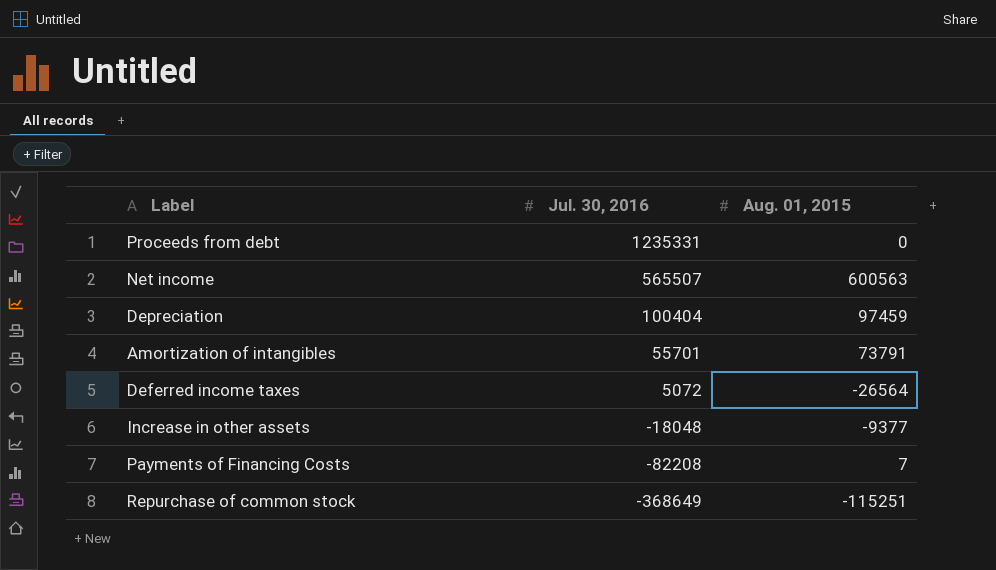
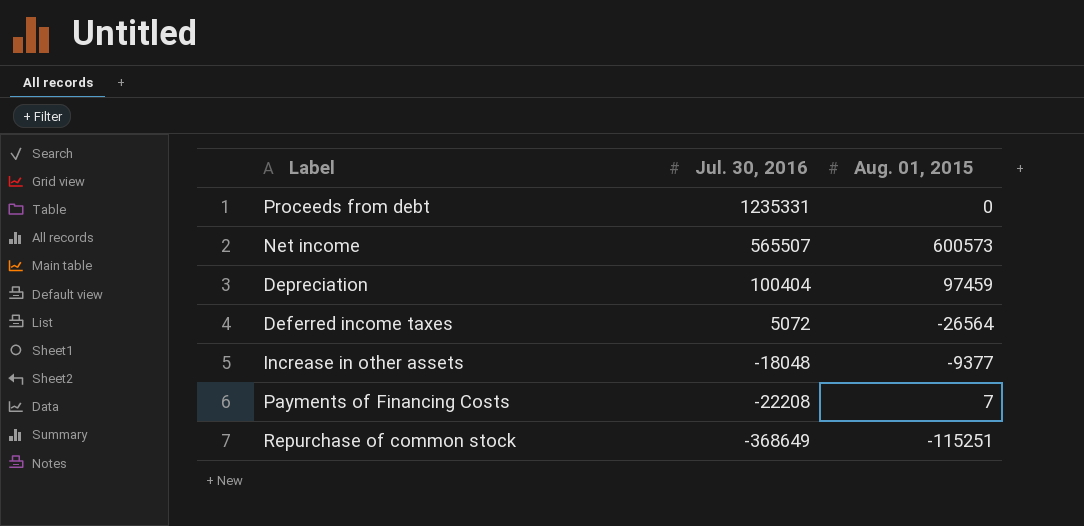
row Amortization of intangibles: 55701 | 73791 -> none
Net income | Aug. 01, 2015: 600563 -> 600573
Payments of Financing Costs | Jul. 30, 2016: -82208 -> -22208

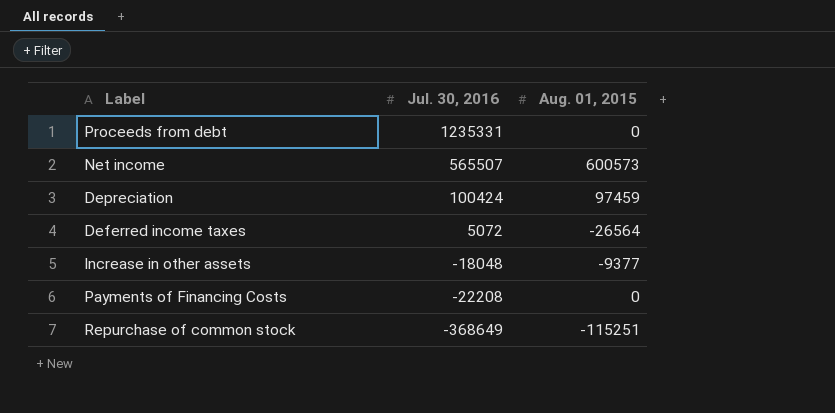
Depreciation | Jul. 30, 2016: 100404 -> 100424
Payments of Financing Costs | Aug. 01, 2015: 7 -> 0

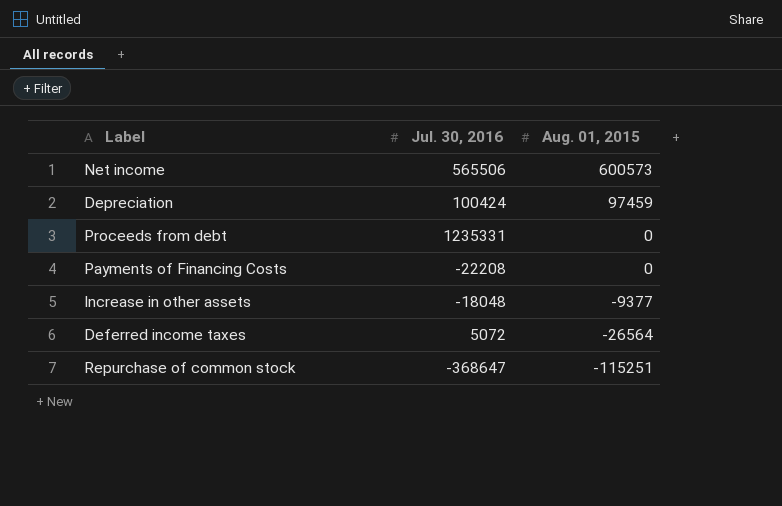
row order: Jul. 30, 2016 descending -> Aug. 01, 2015 descending
Net income | Jul. 30, 2016: 565507 -> 565506
Repurchase of common stock | Jul. 30, 2016: -368649 -> -368647

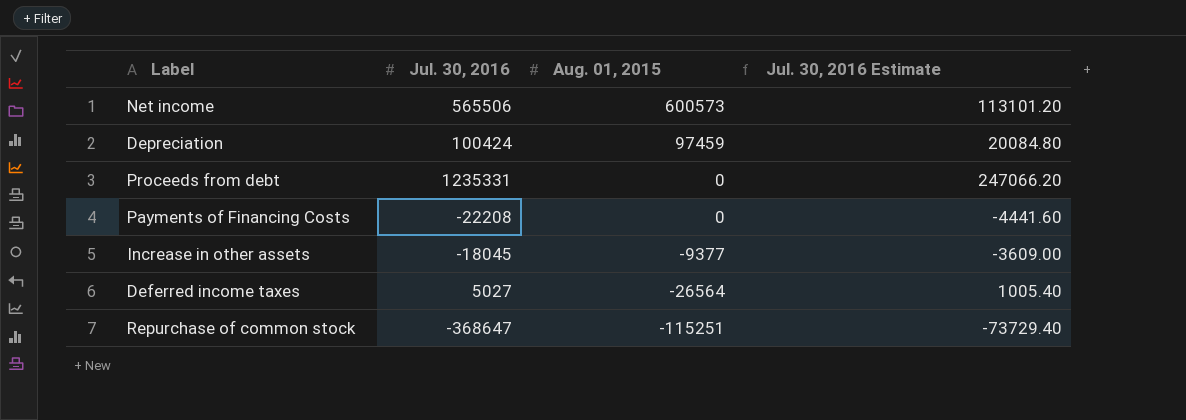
column Jul. 30, 2016 Estimate | formula: none -> [Jul. 30, 2016] * 0.2
Increase in other assets | Jul. 30, 2016: -18048 -> -18045
Deferred income taxes | Jul. 30, 2016: 5072 -> 5027

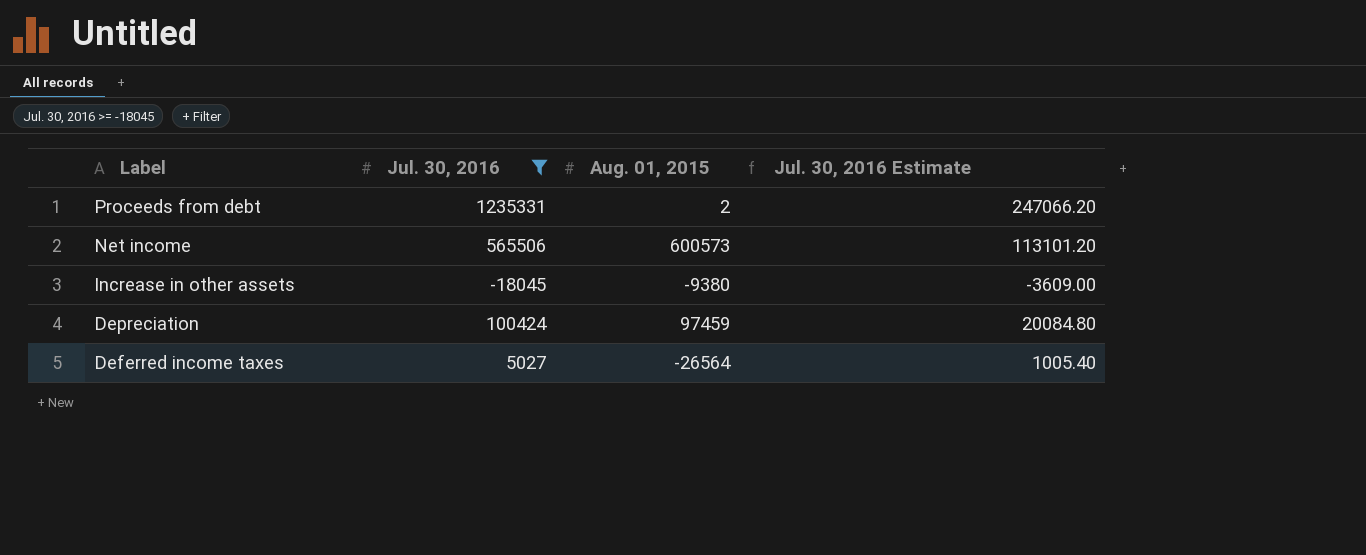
filter: none -> Jul. 30, 2016 >= -18045
row order: Aug. 01, 2015 descending -> Label descending
Proceeds from debt | Aug. 01, 2015: 0 -> 2
Increase in other assets | Aug. 01, 2015: -9377 -> -9380

